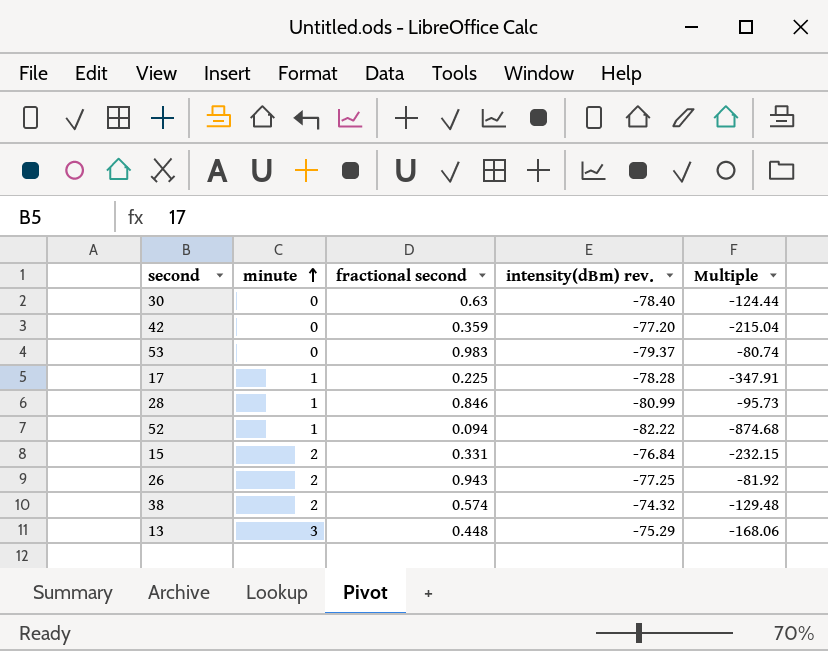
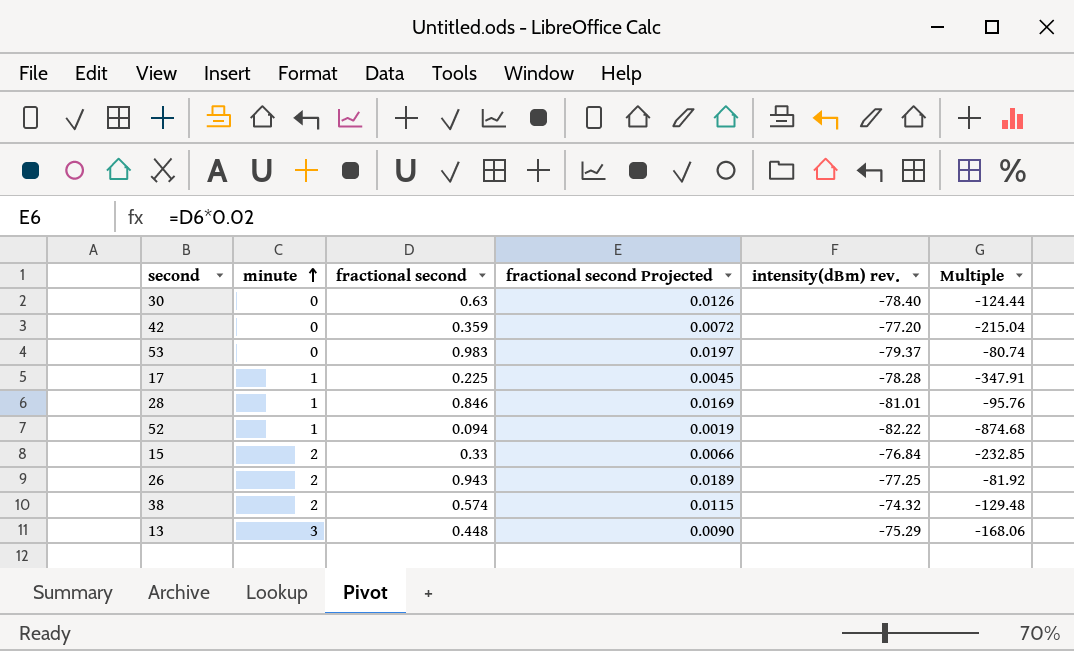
column fractional second Projected | formula: none -> [fractional second] * 0.02
28 | intensity(dBm) rev.: -80.99 -> -81.01
28 | Multiple: -95.73 -> -95.76
15 | fractional second: 0.331 -> 0.33
15 | Multiple: -232.15 -> -232.85

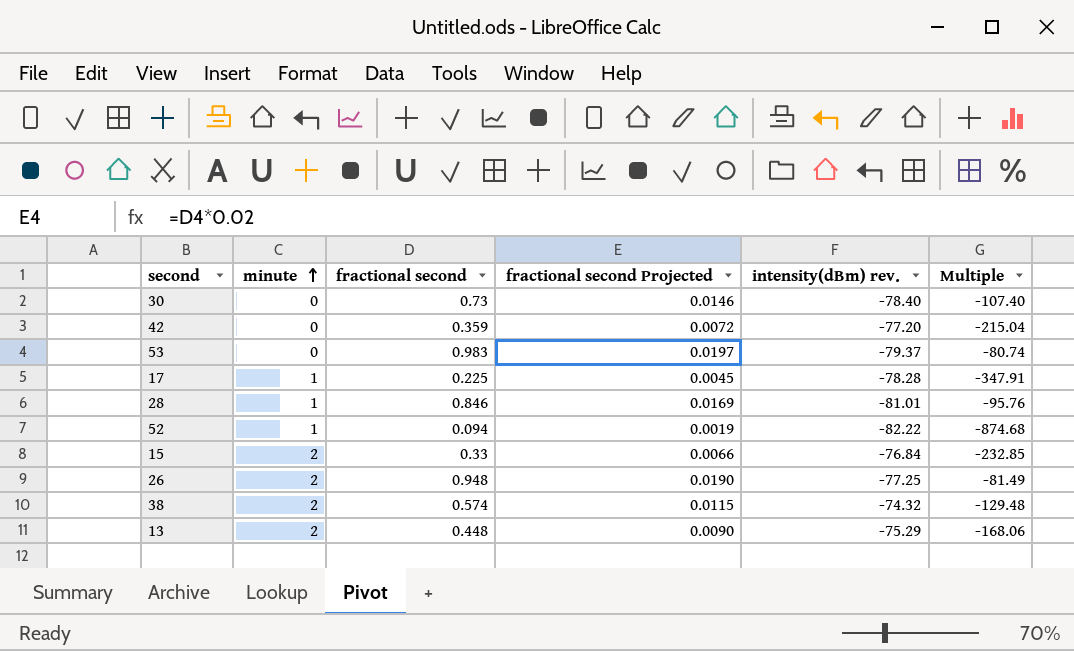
30 | fractional second: 0.63 -> 0.73
30 | fractional second Projected: 0.0126 -> 0.0146
30 | Multiple: -124.44 -> -107.40
26 | fractional second: 0.943 -> 0.948
26 | fractional second Projected: 0.0189 -> 0.0190
26 | Multiple: -81.92 -> -81.49
13 | minute: 3 -> 2

